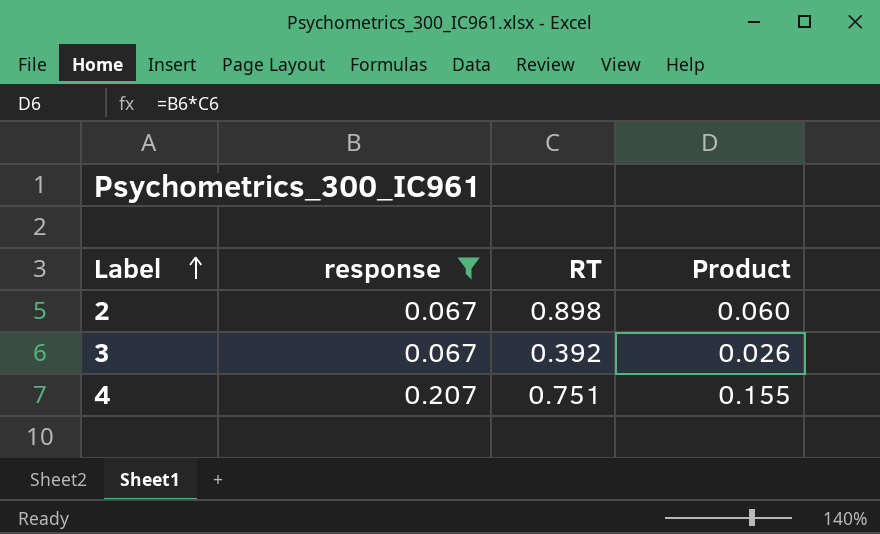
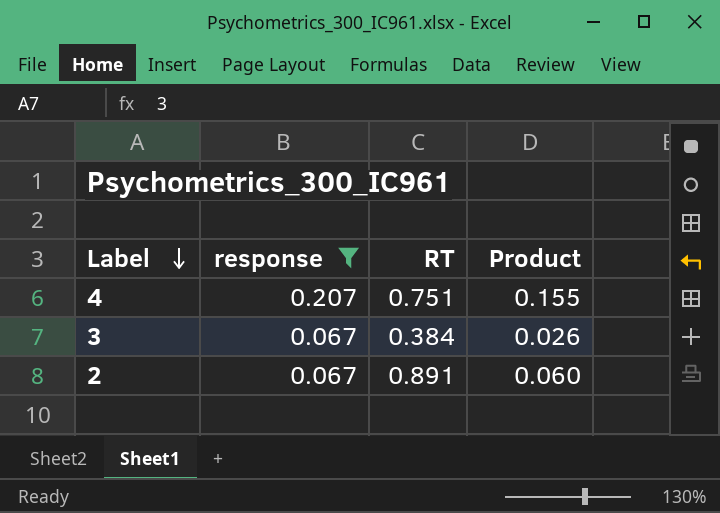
row order: Label ascending -> Label descending
3 | RT: 0.392 -> 0.384
2 | RT: 0.898 -> 0.891

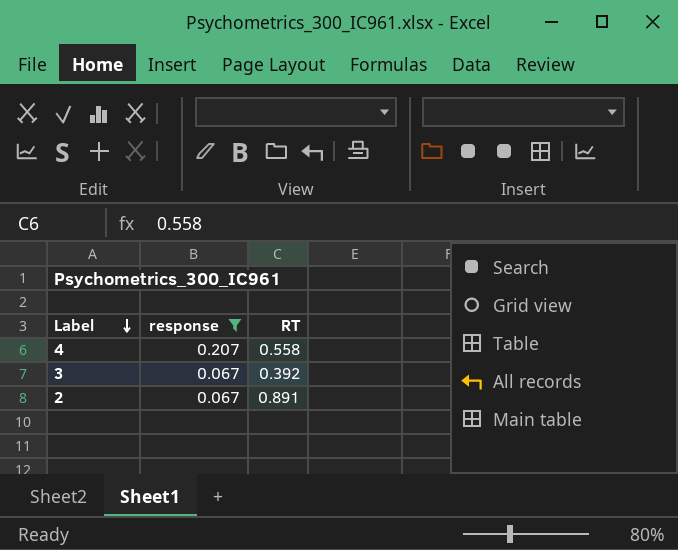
column Product | formula: [response] * [RT] -> none
4 | RT: 0.751 -> 0.558
3 | RT: 0.384 -> 0.392

